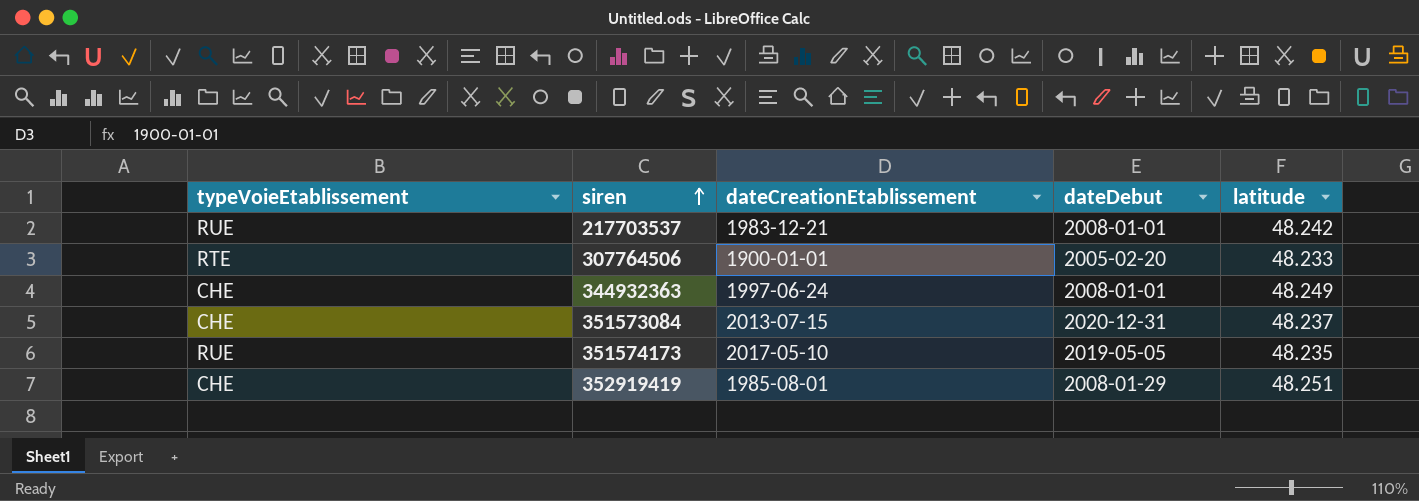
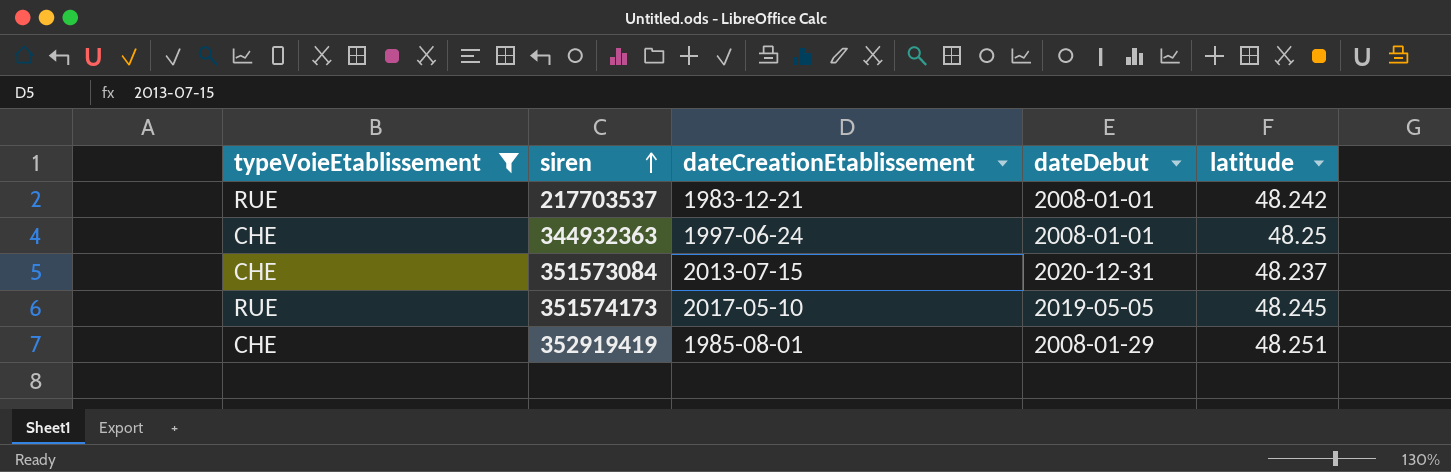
filter: none -> typeVoieEtablissement != RTE
344932363 | latitude: 48.249 -> 48.25
351574173 | latitude: 48.235 -> 48.245

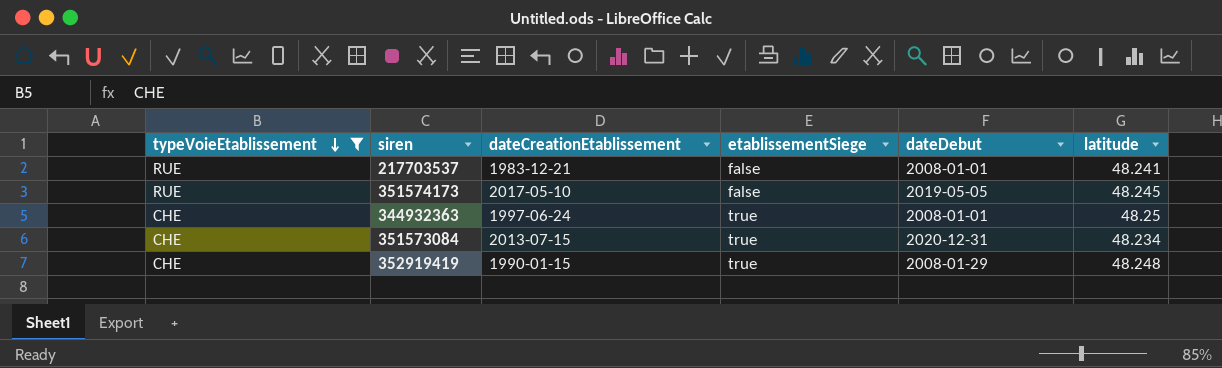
row order: siren ascending -> typeVoieEtablissement descending
column etablissementSiege | position: none -> 4
217703537 | latitude: 48.242 -> 48.241
351573084 | latitude: 48.237 -> 48.234
352919419 | dateCreationEtablissement: 1985-08-01 -> 1990-01-15
352919419 | latitude: 48.251 -> 48.248

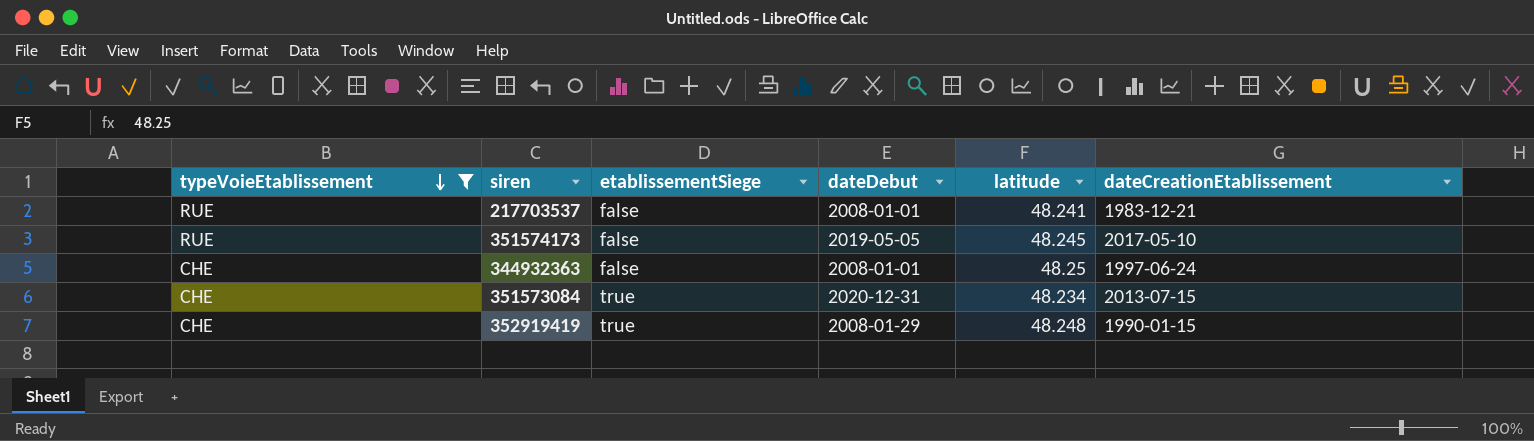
column dateCreationEtablissement | position: 3 -> 6
344932363 | etablissementSiege: true -> false

